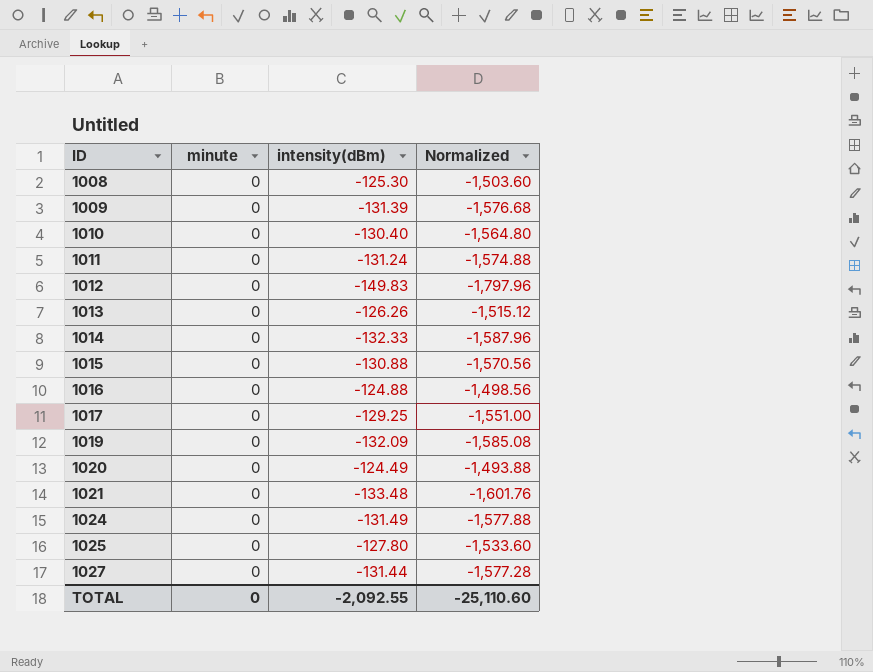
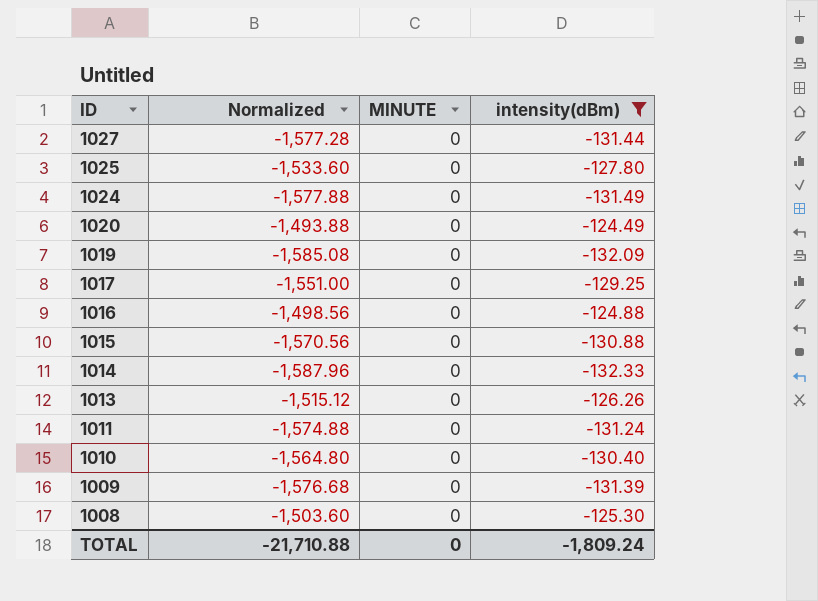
filter: none -> intensity(dBm) >= -132.33
row order: ID ascending -> ID descending
column Normalized | position: 4 -> 2
column name: minute -> MINUTE
TOTAL | Normalized: -25,110.60 -> -21,710.88
TOTAL | intensity(dBm): -2,092.55 -> -1,809.24

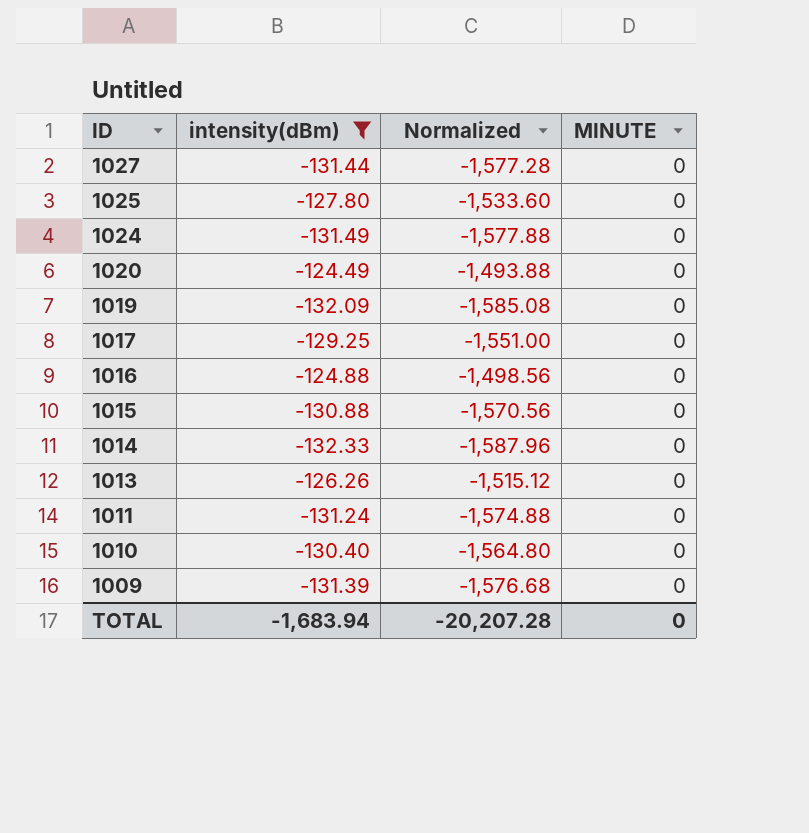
column intensity(dBm) | position: 4 -> 2
row 1008: -1,503.60 | 0 | -125.30 -> none
TOTAL | intensity(dBm): -1,809.24 -> -1,683.94
TOTAL | Normalized: -21,710.88 -> -20,207.28

